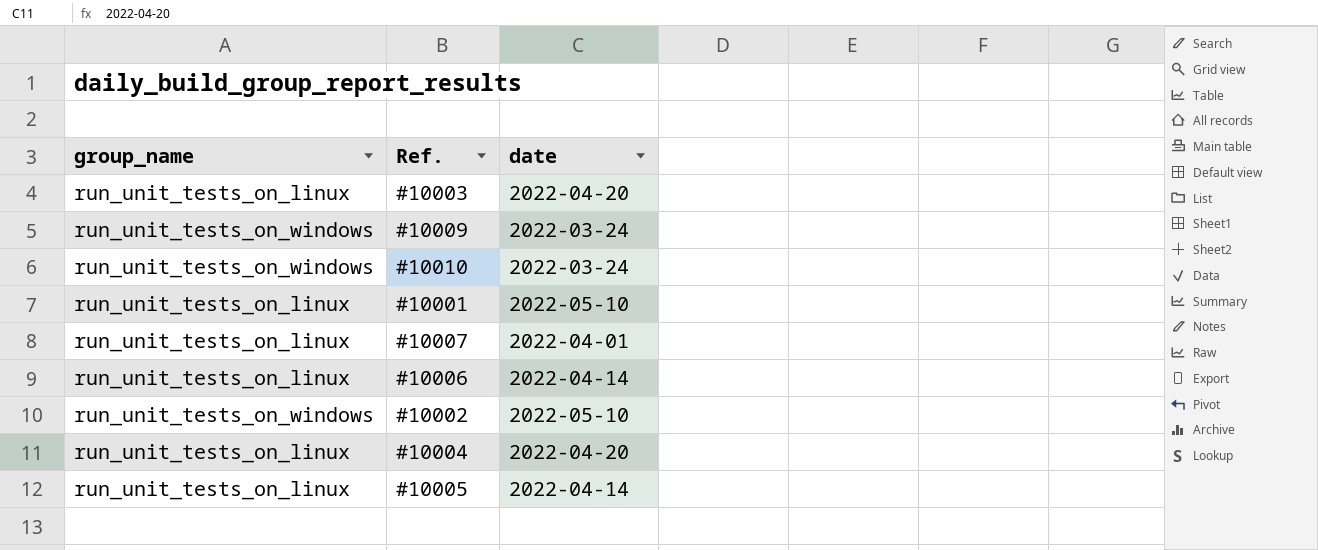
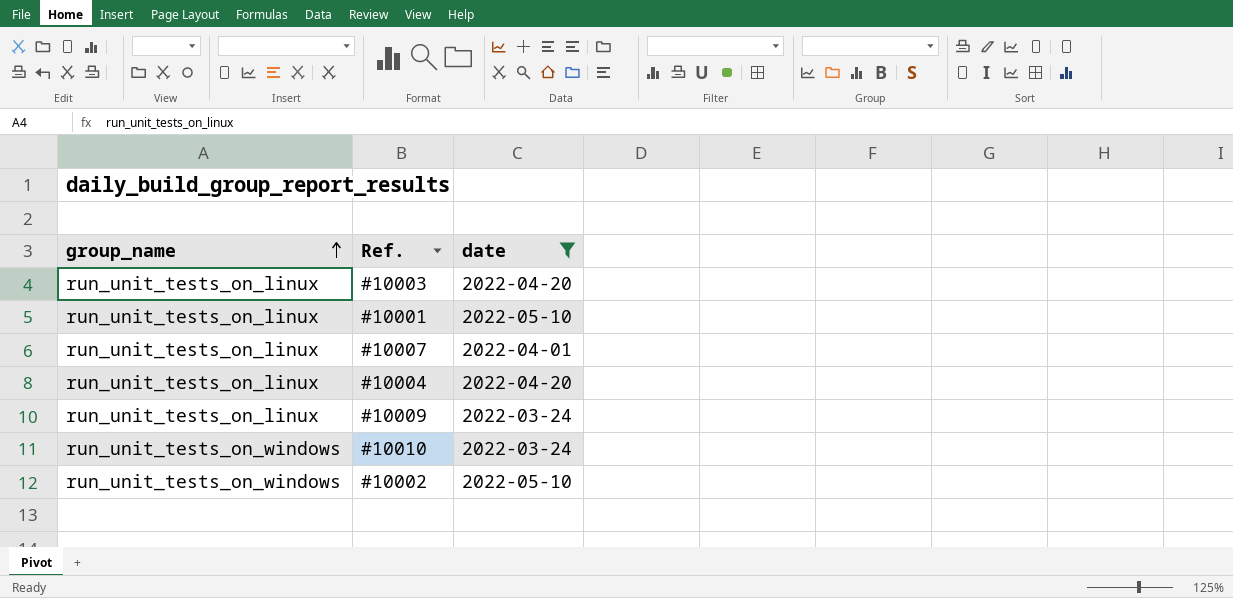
filter: none -> date != 2022-04-14
row order: none -> group_name ascending
#10009 | group_name: run_unit_tests_on_windows -> run_unit_tests_on_linux

